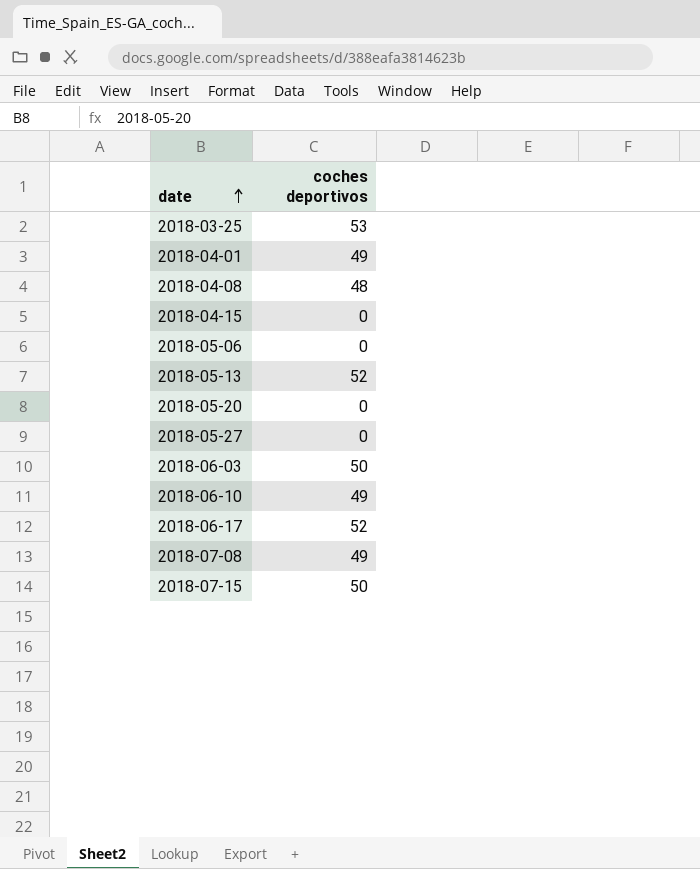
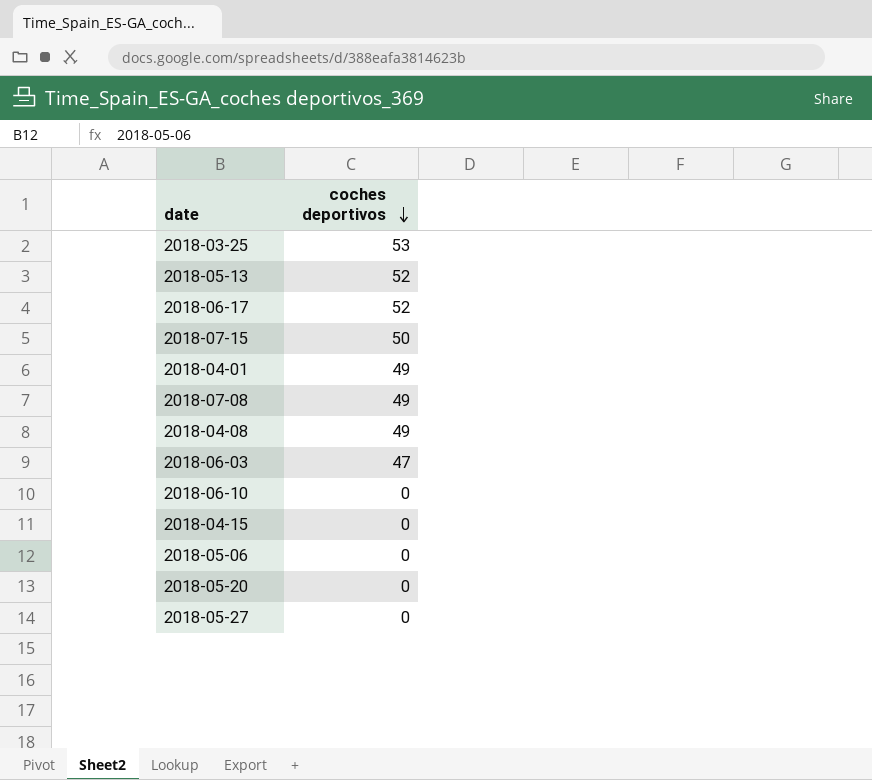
row order: date ascending -> coches deportivos descending
2018-04-08 | coches deportivos: 48 -> 49
2018-06-03 | coches deportivos: 50 -> 47
2018-06-10 | coches deportivos: 49 -> 0

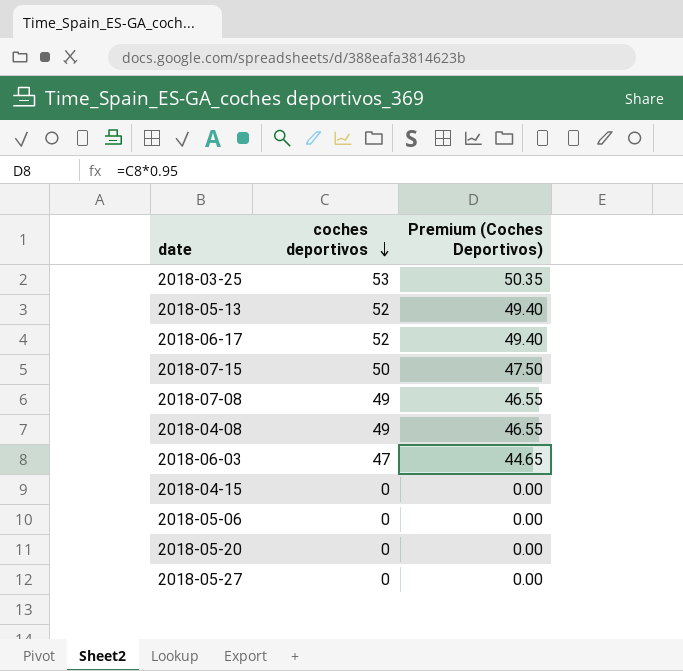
column Premium (Coches Deportivos) | formula: none -> [coches deportivos] * 0.95
row 2018-04-01: 49 -> none
row 2018-06-10: 0 -> none

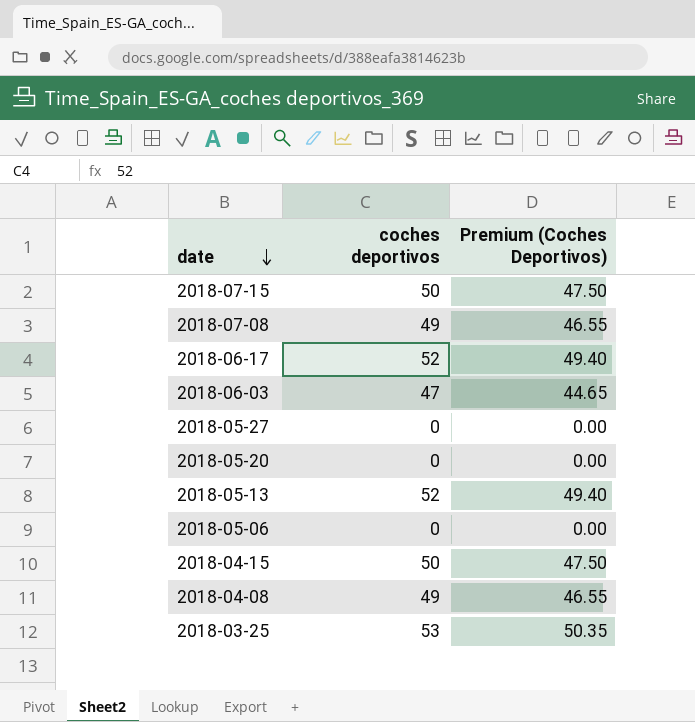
row order: coches deportivos descending -> date descending
2018-04-15 | coches deportivos: 0 -> 50
2018-04-15 | Premium (Coches Deportivos): 0.00 -> 47.50

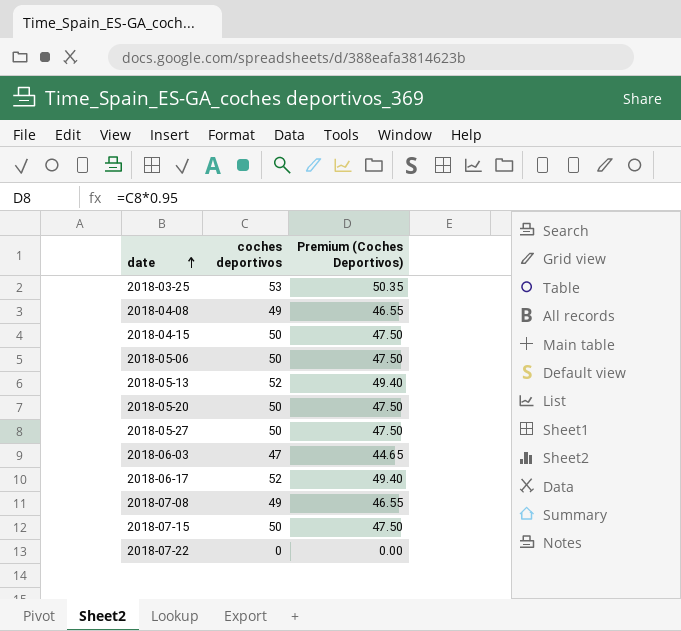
row order: date descending -> date ascending
2018-05-06 | coches deportivos: 0 -> 50
2018-05-06 | Premium (Coches Deportivos): 0.00 -> 47.50
2018-05-20 | coches deportivos: 0 -> 50
2018-05-20 | Premium (Coches Deportivos): 0.00 -> 47.50
2018-05-27 | coches deportivos: 0 -> 50
2018-05-27 | Premium (Coches Deportivos): 0.00 -> 47.50
row 2018-07-22: none -> 0 | 0.00

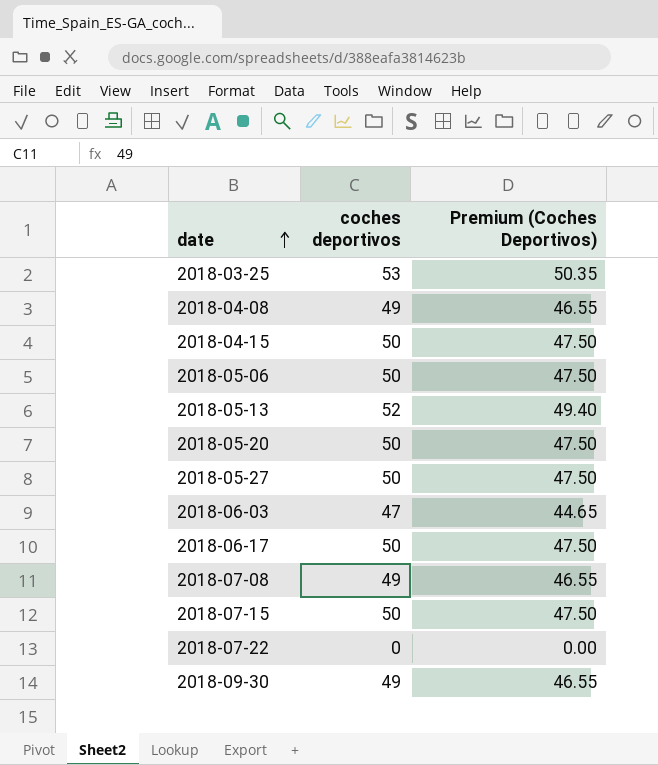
2018-06-17 | coches deportivos: 52 -> 50
2018-06-17 | Premium (Coches Deportivos): 49.40 -> 47.50
row 2018-09-30: none -> 49 | 46.55

